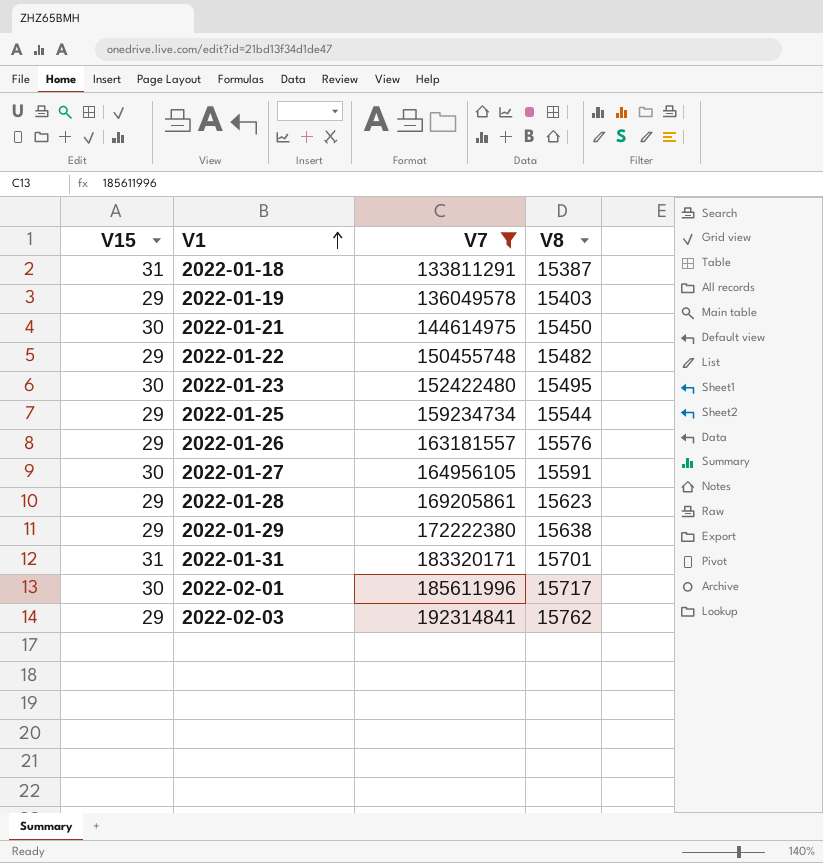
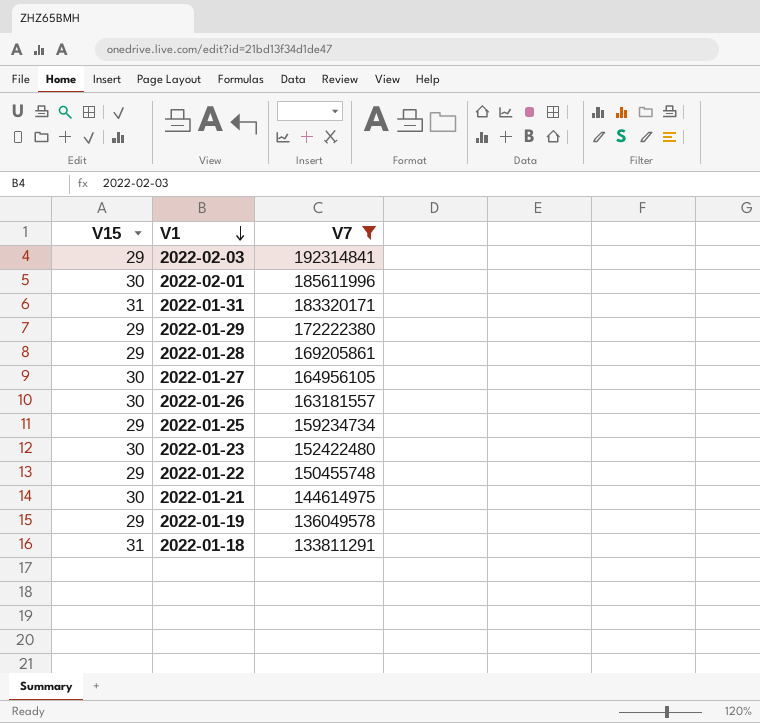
row order: V1 ascending -> V1 descending
column V8 | position: 4 -> none
2022-01-26 | V15: 29 -> 30

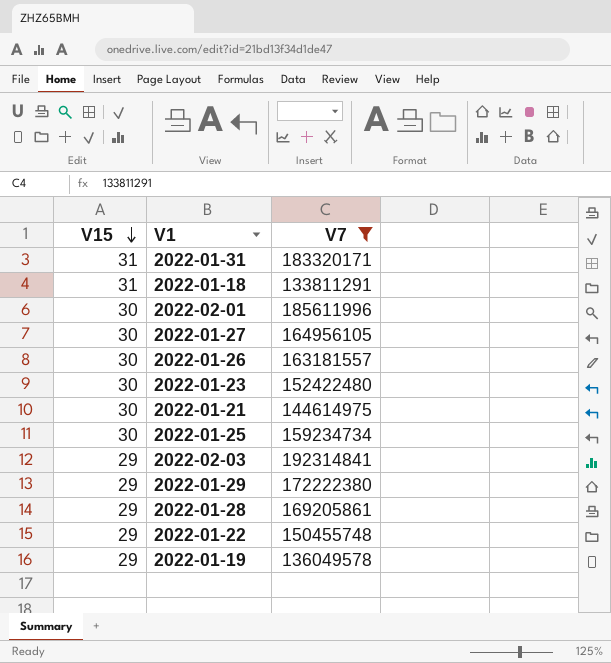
row order: V1 descending -> V15 descending
2022-01-25 | V15: 29 -> 30

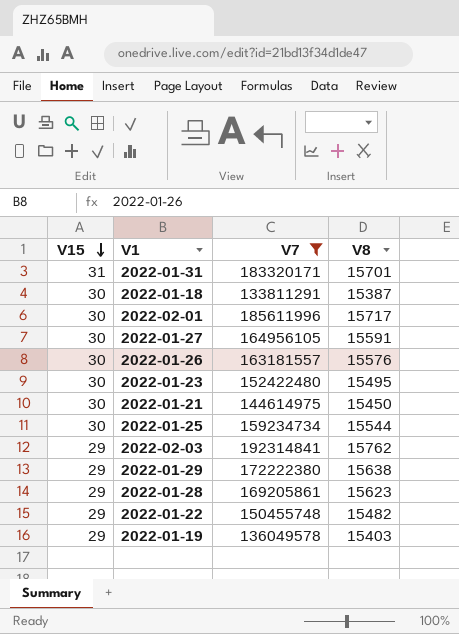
column V8 | position: none -> 4
2022-01-18 | V15: 31 -> 30

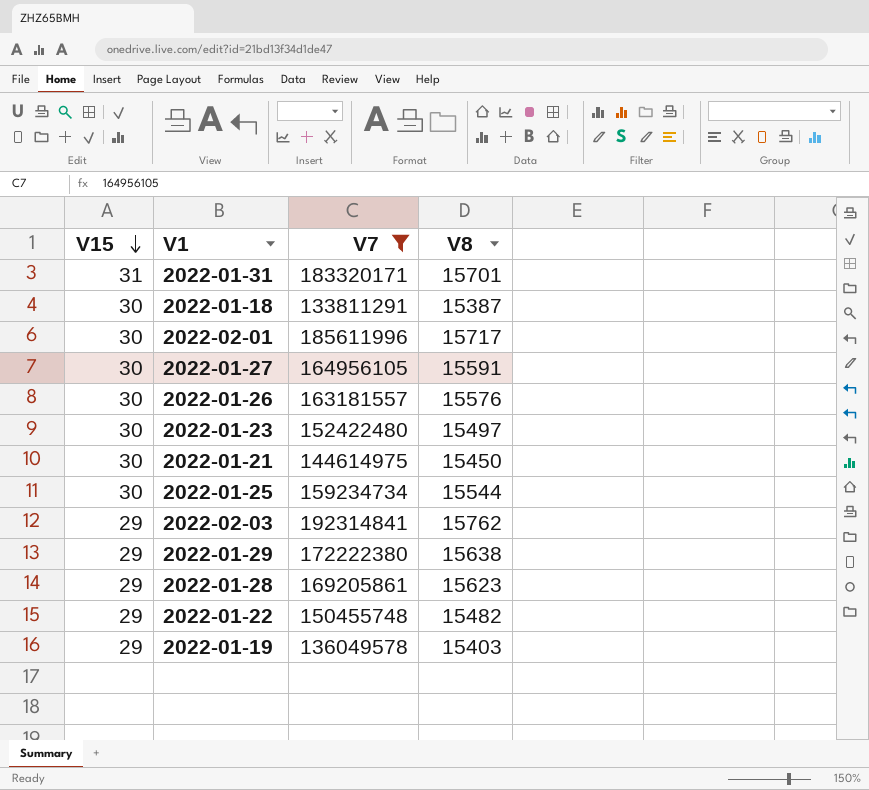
2022-01-23 | V8: 15495 -> 15497

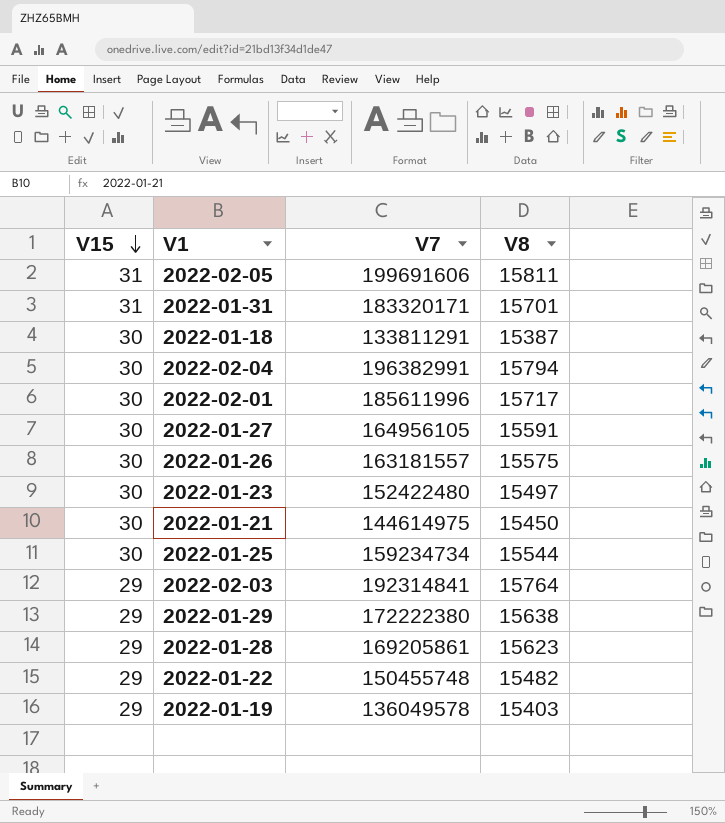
filter: V7 <= 192314841 -> none
2022-01-26 | V8: 15576 -> 15575
2022-02-03 | V8: 15762 -> 15764

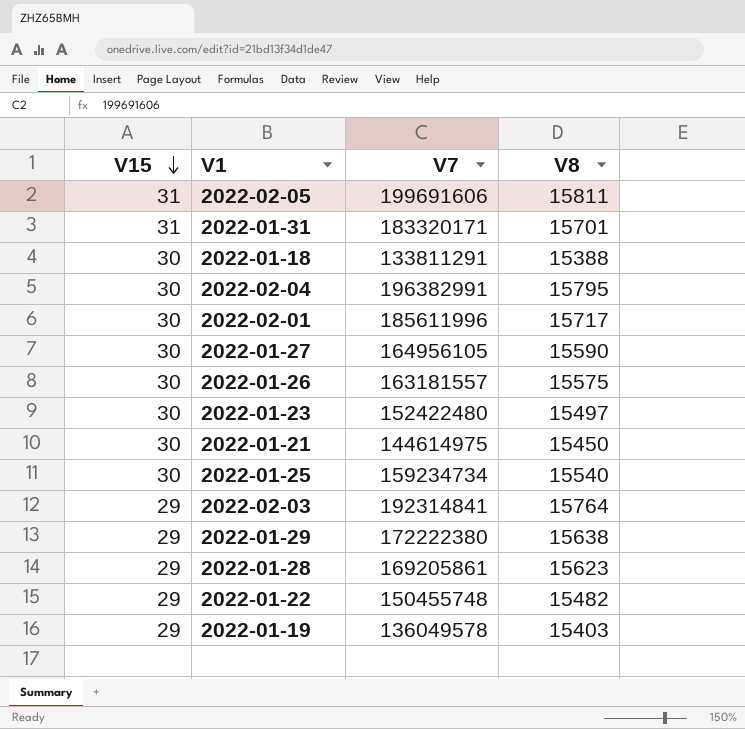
2022-01-18 | V8: 15387 -> 15388
2022-02-04 | V8: 15794 -> 15795
2022-01-27 | V8: 15591 -> 15590
2022-01-25 | V8: 15544 -> 15540

